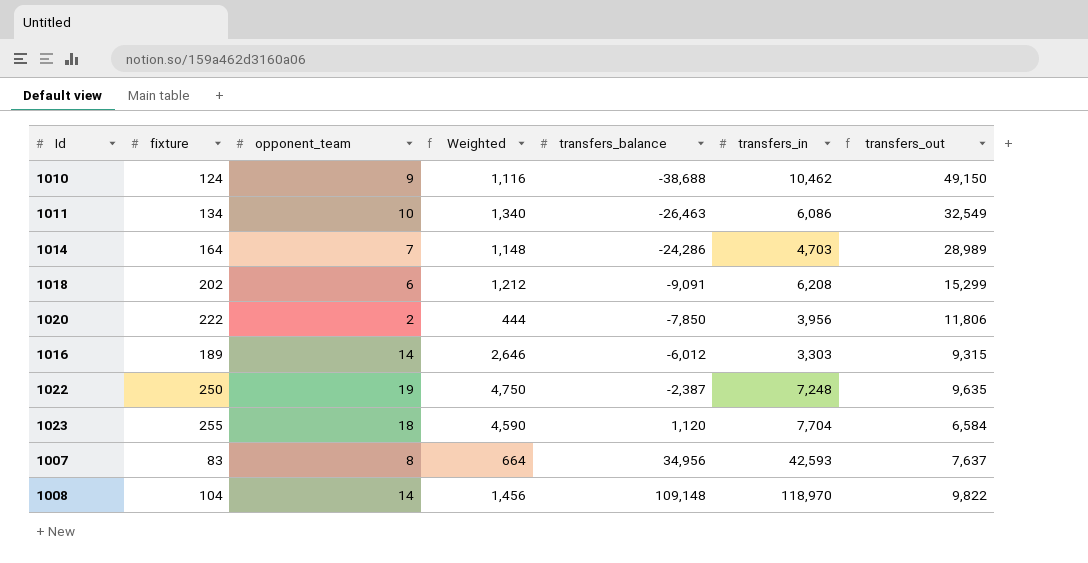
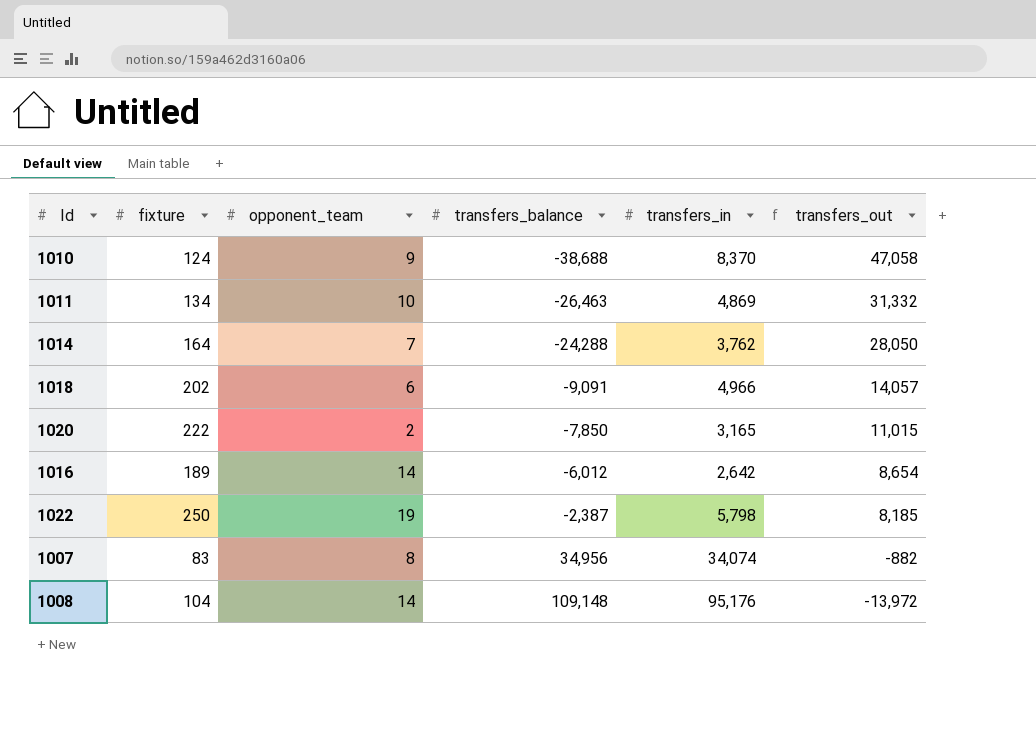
column Weighted | formula: [fixture] * [opponent_team] -> none
row 1023: 255 | 18 | 4,590 | 1,120 | 7,704 | 6,584 -> none
1010 | transfers_in: 10,462 -> 8,370
1010 | transfers_out: 49,150 -> 47,058
1011 | transfers_in: 6,086 -> 4,869
1011 | transfers_out: 32,549 -> 31,332
1014 | transfers_balance: -24,286 -> -24,288
1014 | transfers_in: 4,703 -> 3,762
1014 | transfers_out: 28,989 -> 28,050
1018 | transfers_in: 6,208 -> 4,966
1018 | transfers_out: 15,299 -> 14,057
1020 | transfers_in: 3,956 -> 3,165
1020 | transfers_out: 11,806 -> 11,015
1016 | transfers_in: 3,303 -> 2,642
1016 | transfers_out: 9,315 -> 8,654
1022 | transfers_in: 7,248 -> 5,798
1022 | transfers_out: 9,635 -> 8,185
1007 | transfers_in: 42,593 -> 34,074
1007 | transfers_out: 7,637 -> -882
1008 | transfers_in: 118,970 -> 95,176
1008 | transfers_out: 9,822 -> -13,972

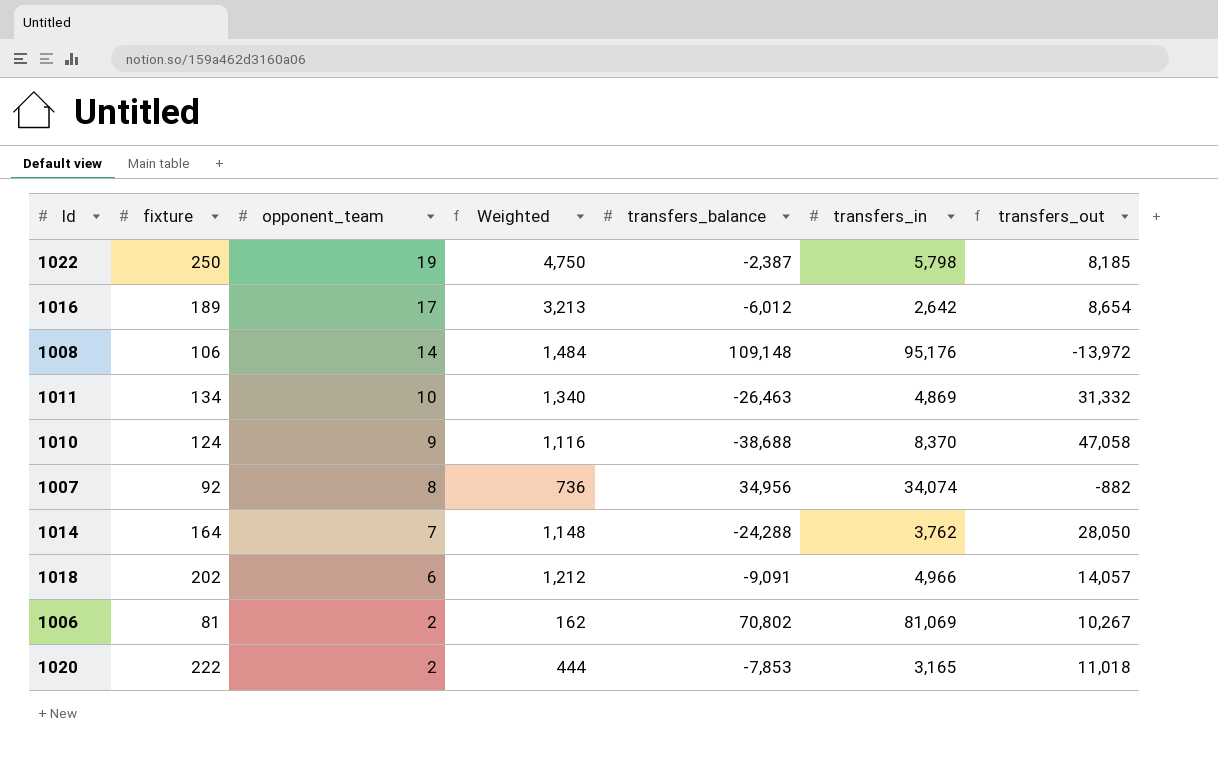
row order: transfers_balance ascending -> opponent_team descending
column Weighted | formula: none -> [fixture] * [opponent_team]
1016 | opponent_team: 14 -> 17
1008 | fixture: 104 -> 106
1007 | fixture: 83 -> 92
row 1006: none -> 81 | 2 | 162 | 70,802 | 81,069 | 10,267
1020 | transfers_balance: -7,850 -> -7,853
1020 | transfers_out: 11,015 -> 11,018

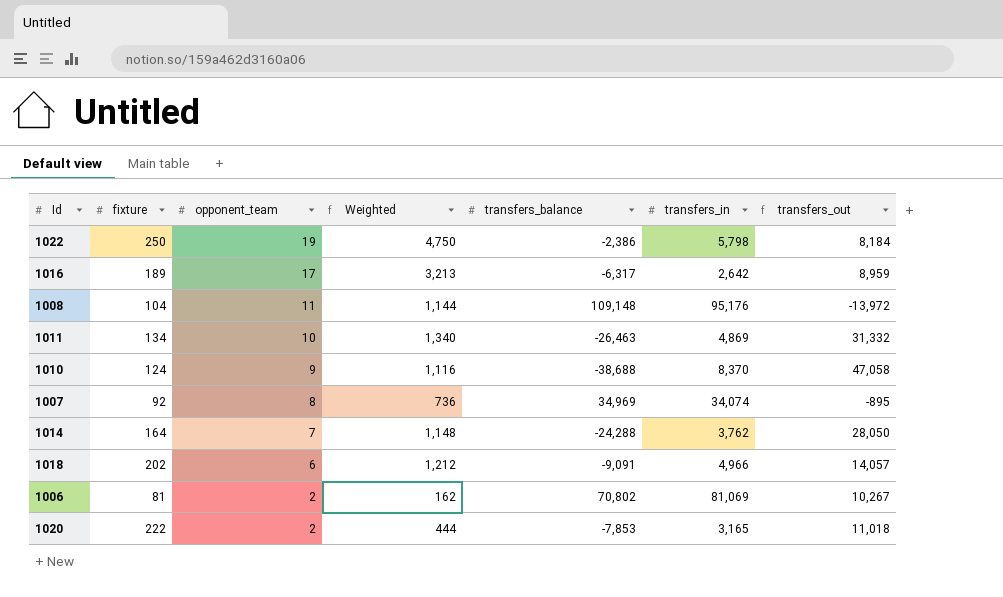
1022 | transfers_balance: -2,387 -> -2,386
1022 | transfers_out: 8,185 -> 8,184
1016 | transfers_balance: -6,012 -> -6,317
1016 | transfers_out: 8,654 -> 8,959
1008 | fixture: 106 -> 104
1008 | opponent_team: 14 -> 11
1008 | Weighted: 1,484 -> 1,144
1007 | transfers_balance: 34,956 -> 34,969
1007 | transfers_out: -882 -> -895

